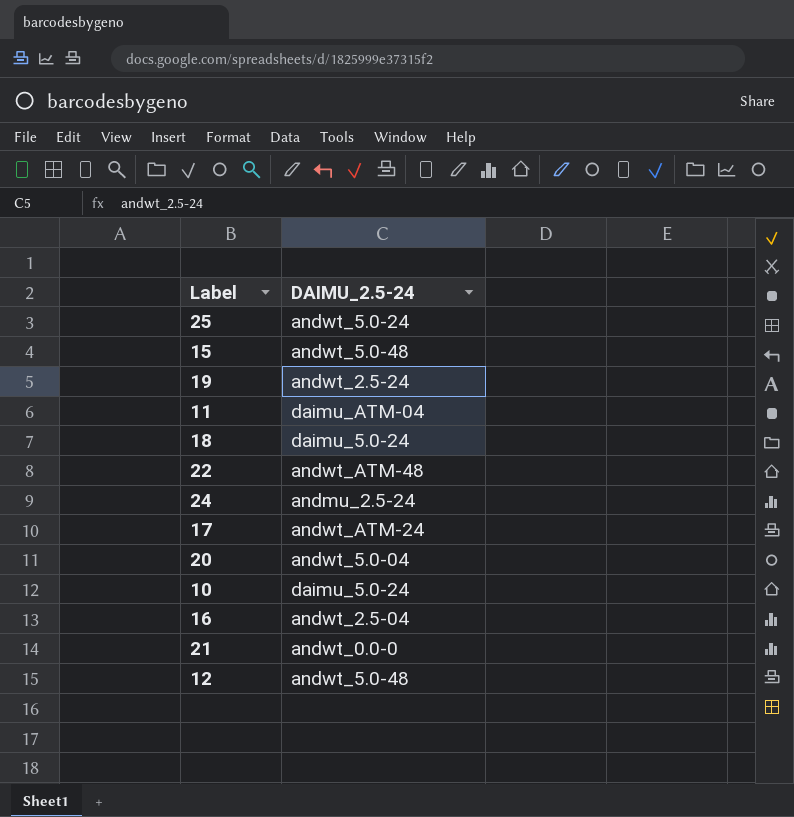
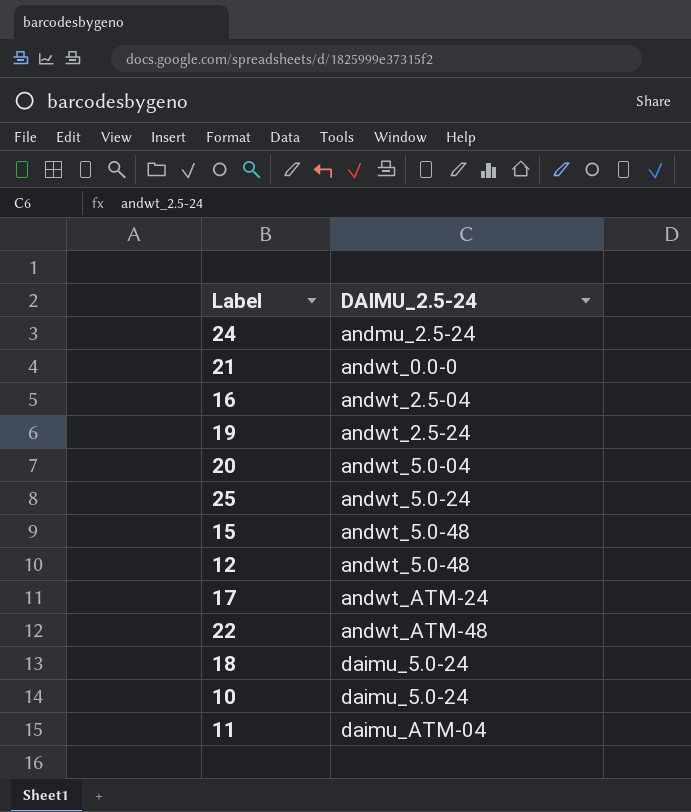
row order: none -> DAIMU_2.5-24 ascending

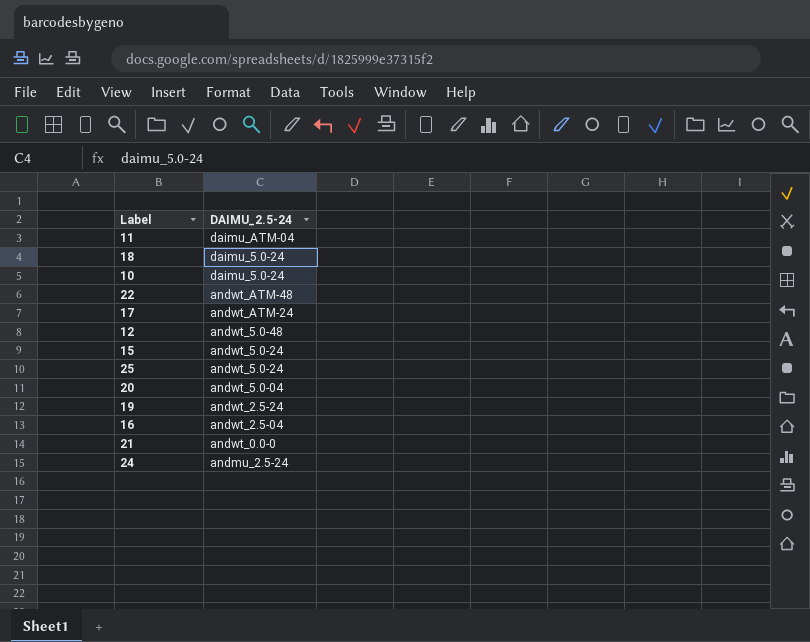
row order: DAIMU_2.5-24 ascending -> DAIMU_2.5-24 descending
15 | DAIMU_2.5-24: andwt_5.0-48 -> andwt_5.0-24

